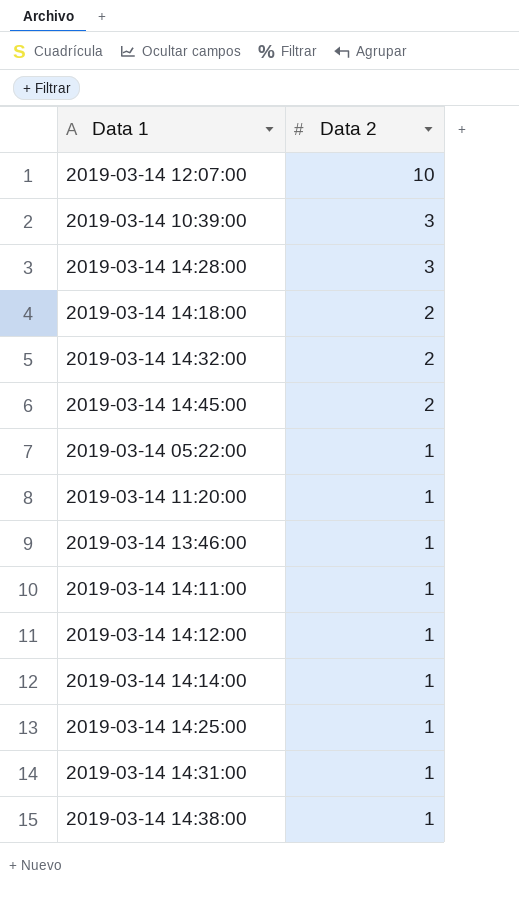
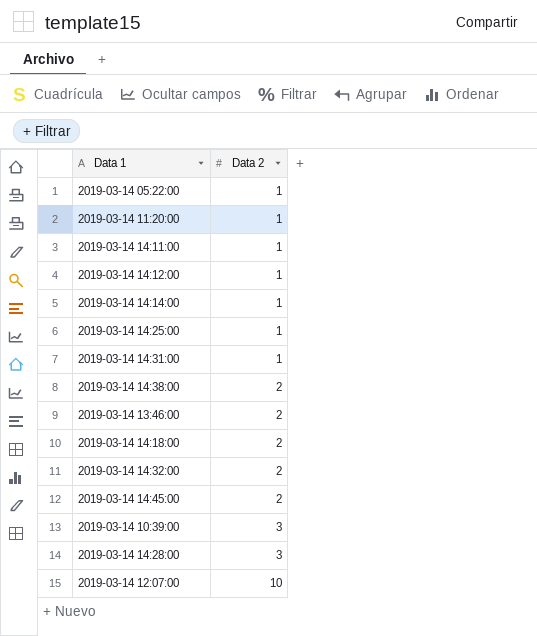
row order: Data 2 descending -> Data 2 ascending
2019-03-14 14:38:00 | Data 2: 1 -> 2
2019-03-14 13:46:00 | Data 2: 1 -> 2

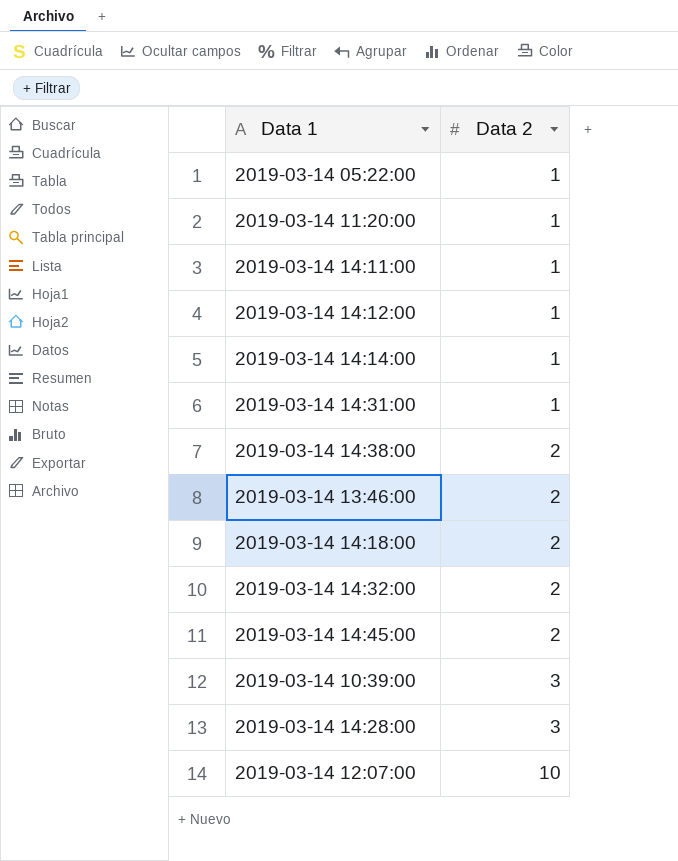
row 2019-03-14 14:25:00: 1 -> none

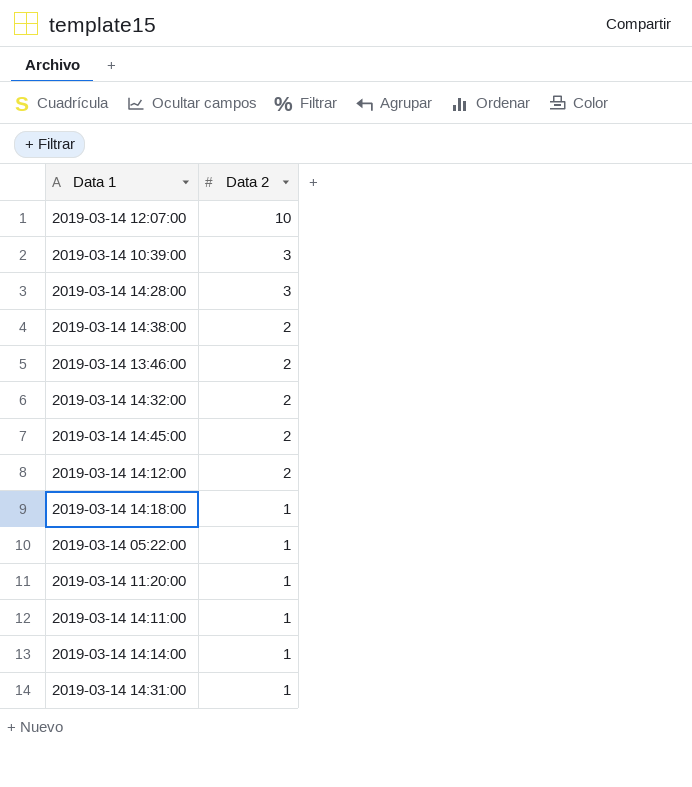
row order: Data 2 ascending -> Data 2 descending
2019-03-14 14:12:00 | Data 2: 1 -> 2
2019-03-14 14:18:00 | Data 2: 2 -> 1

